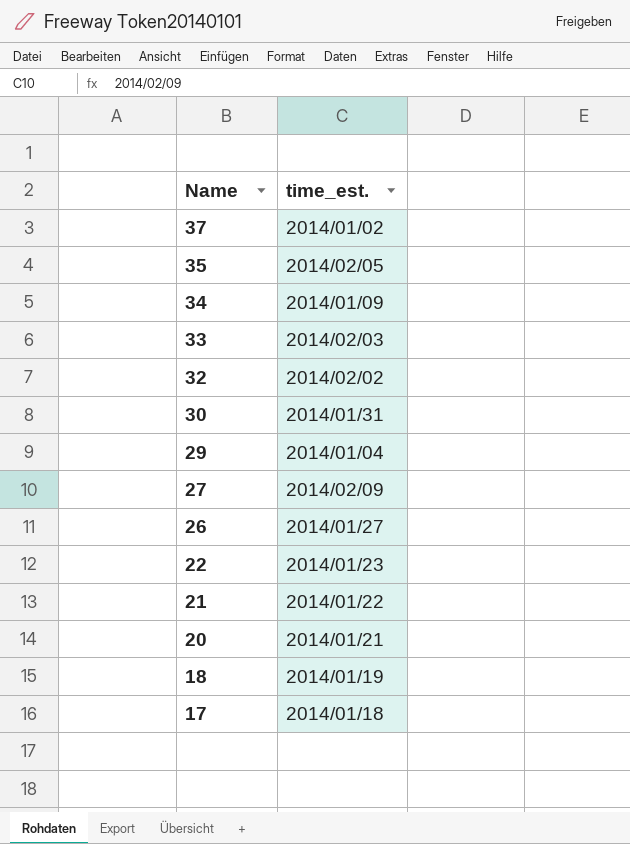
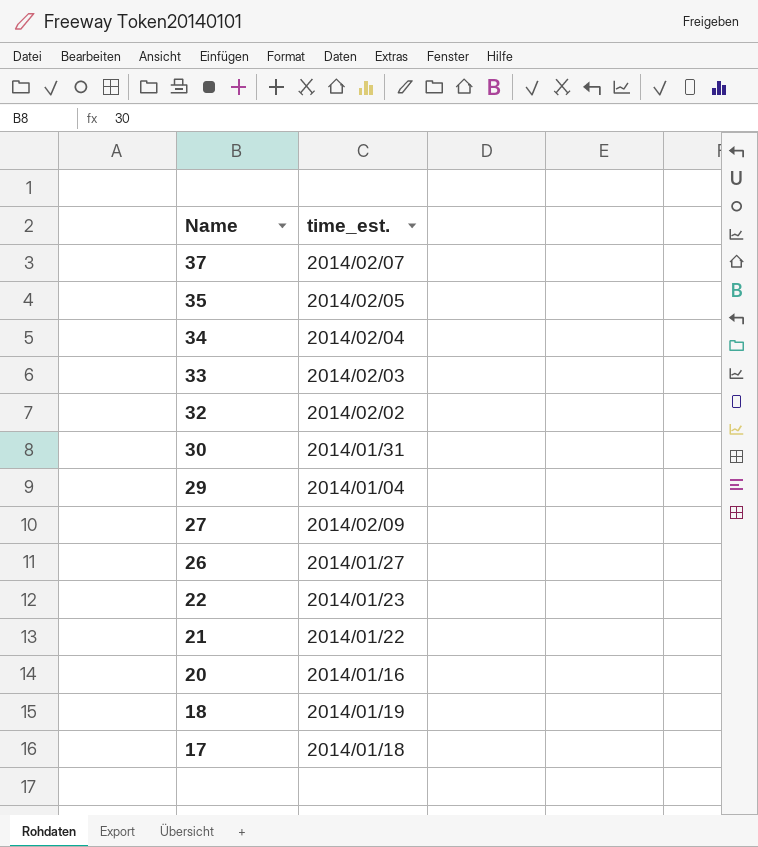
37 | time_est.: 2014/01/02 -> 2014/02/07
34 | time_est.: 2014/01/09 -> 2014/02/04
20 | time_est.: 2014/01/21 -> 2014/01/16

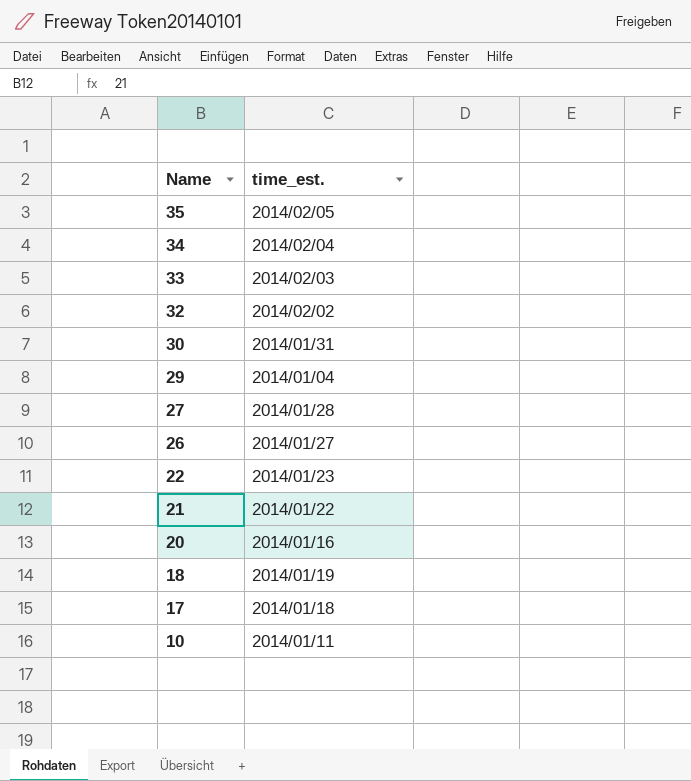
row 37: 2014/02/07 -> none
27 | time_est.: 2014/02/09 -> 2014/01/28
row 10: none -> 2014/01/11

